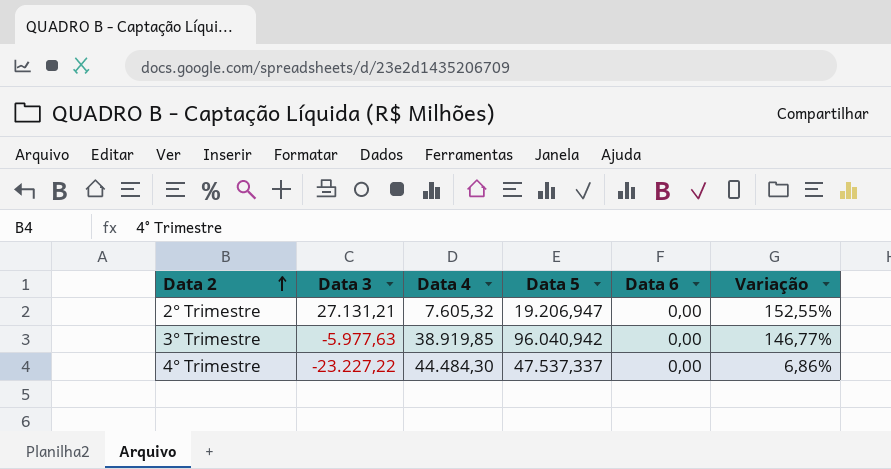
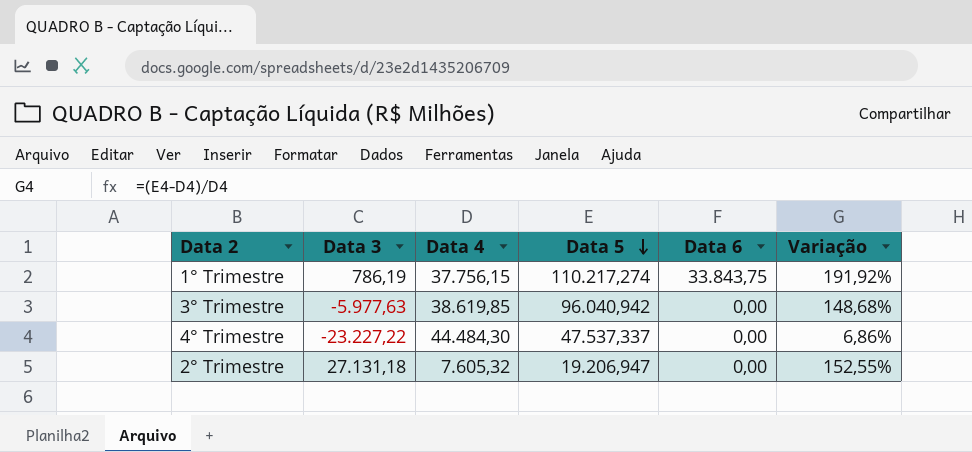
row order: Data 2 ascending -> Data 5 descending
row 1° Trimestre: none -> 786,19 | 37.756,15 | 110.217,274 | 33.843,75 | 191,92%
3° Trimestre | Data 4: 38.919,85 -> 38.619,85
3° Trimestre | Variação: 146,77% -> 148,68%
2° Trimestre | Data 3: 27.131,21 -> 27.131,18

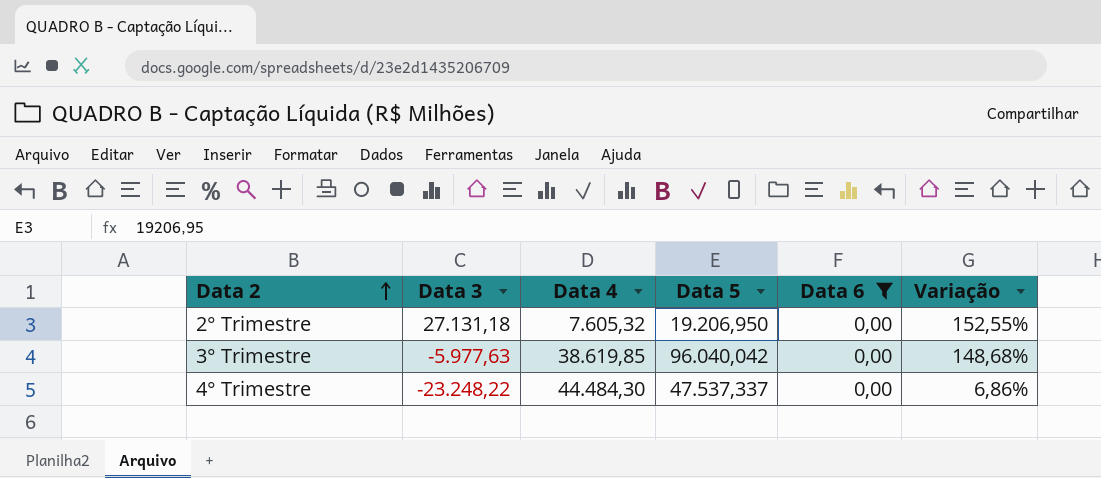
filter: none -> Data 6 = 0,00
row order: Data 5 descending -> Data 2 ascending
2° Trimestre | Data 5: 19.206,947 -> 19.206,950
3° Trimestre | Data 5: 96.040,942 -> 96.040,042
4° Trimestre | Data 3: -23.227,22 -> -23.248,22

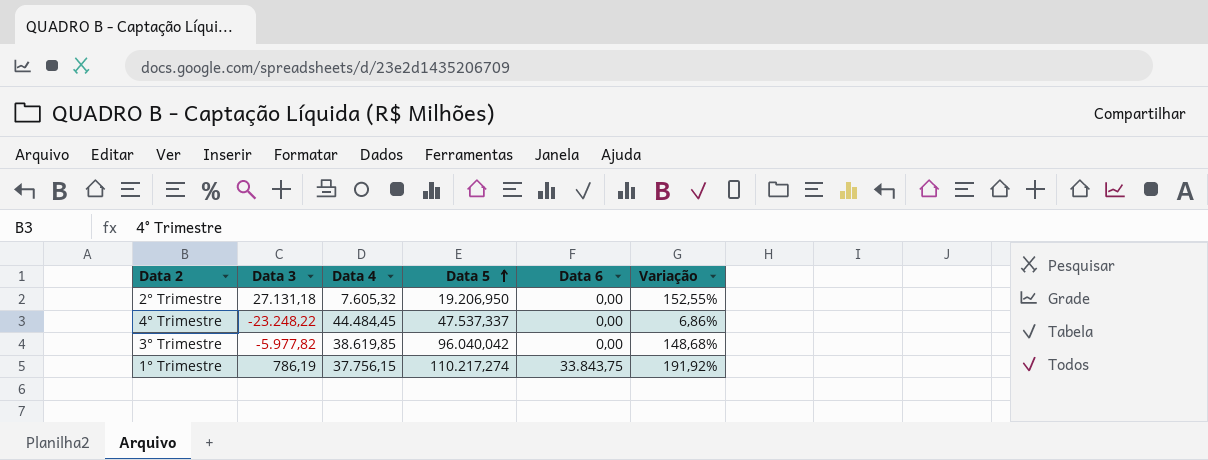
filter: Data 6 = 0,00 -> none
row order: Data 2 ascending -> Data 5 ascending
4° Trimestre | Data 4: 44.484,30 -> 44.484,45
3° Trimestre | Data 3: -5.977,63 -> -5.977,82

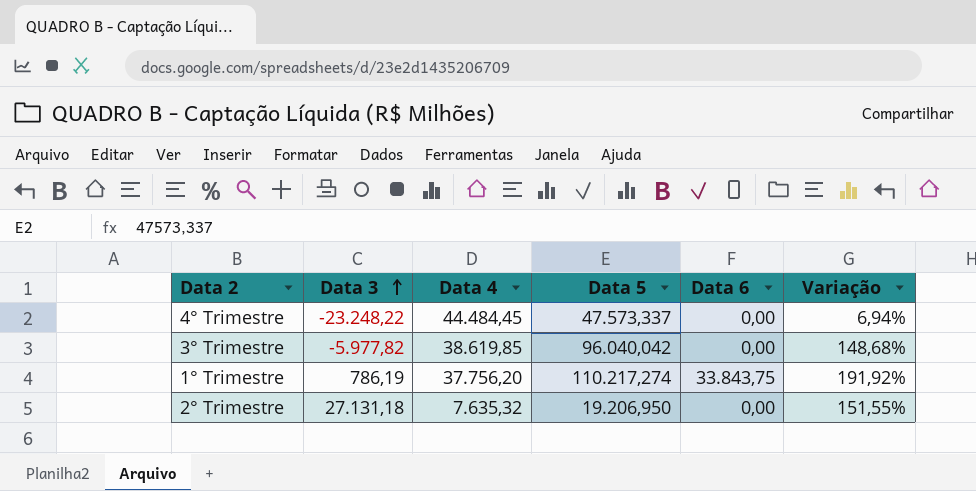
row order: Data 5 ascending -> Data 3 ascending
4° Trimestre | Data 5: 47.537,337 -> 47.573,337
4° Trimestre | Variação: 6,86% -> 6,94%
1° Trimestre | Data 4: 37.756,15 -> 37.756,20
2° Trimestre | Data 4: 7.605,32 -> 7.635,32
2° Trimestre | Variação: 152,55% -> 151,55%

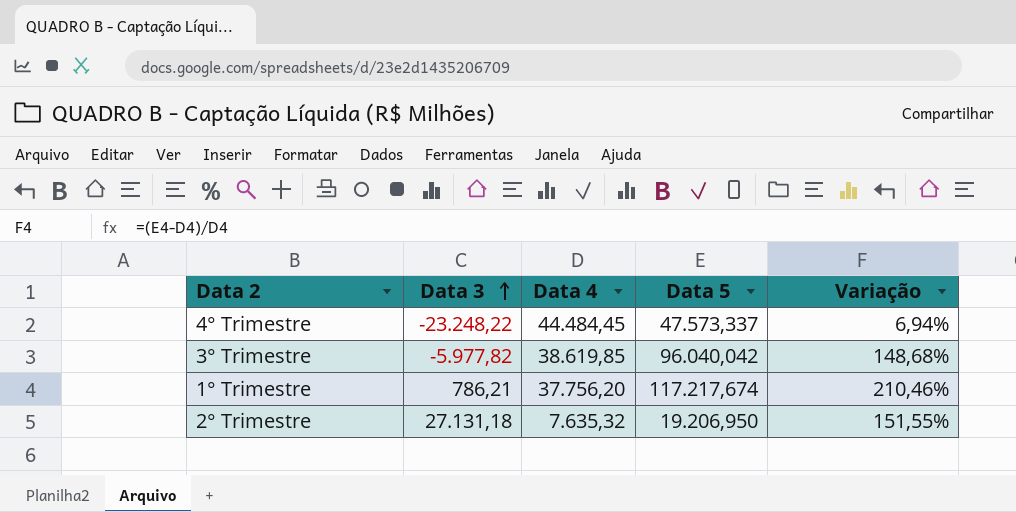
column Data 6 | position: 5 -> none
1° Trimestre | Data 3: 786,19 -> 786,21
1° Trimestre | Data 5: 110.217,274 -> 117.217,674
1° Trimestre | Variação: 191,92% -> 210,46%

